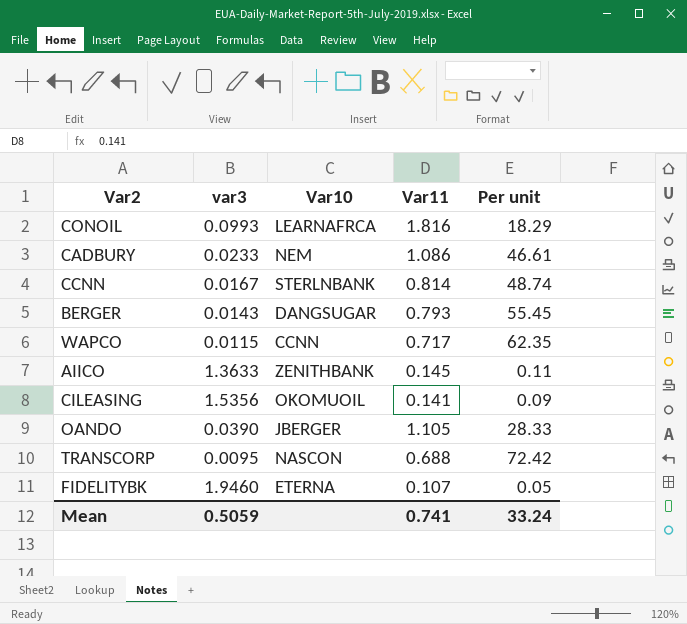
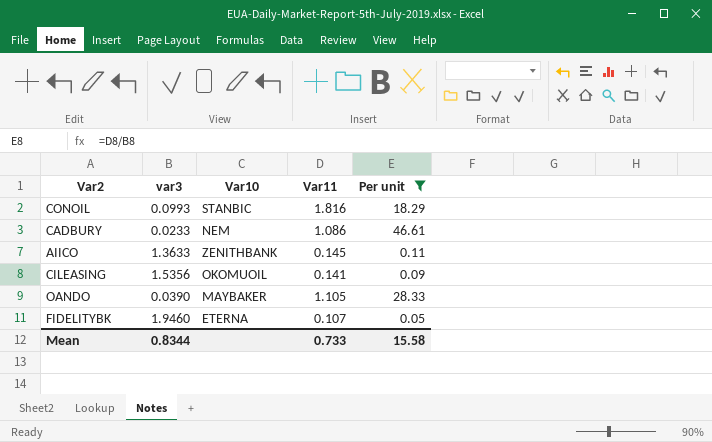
filter: none -> Per unit <= 46.61
CONOIL | Var10: LEARNAFRCA -> STANBIC
OANDO | Var10: JBERGER -> MAYBAKER
Mean | var3: 0.5059 -> 0.8344
Mean | Var11: 0.741 -> 0.733
Mean | Per unit: 33.24 -> 15.58

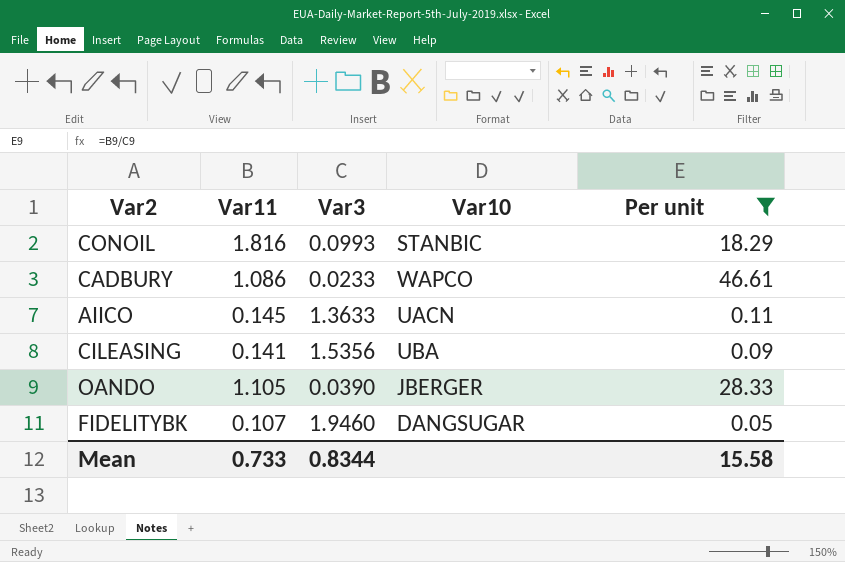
column Var11 | position: 4 -> 2
column name: var3 -> Var3
CADBURY | Var10: NEM -> WAPCO
AIICO | Var10: ZENITHBANK -> UACN
CILEASING | Var10: OKOMUOIL -> UBA
OANDO | Var10: MAYBAKER -> JBERGER
FIDELITYBK | Var10: ETERNA -> DANGSUGAR

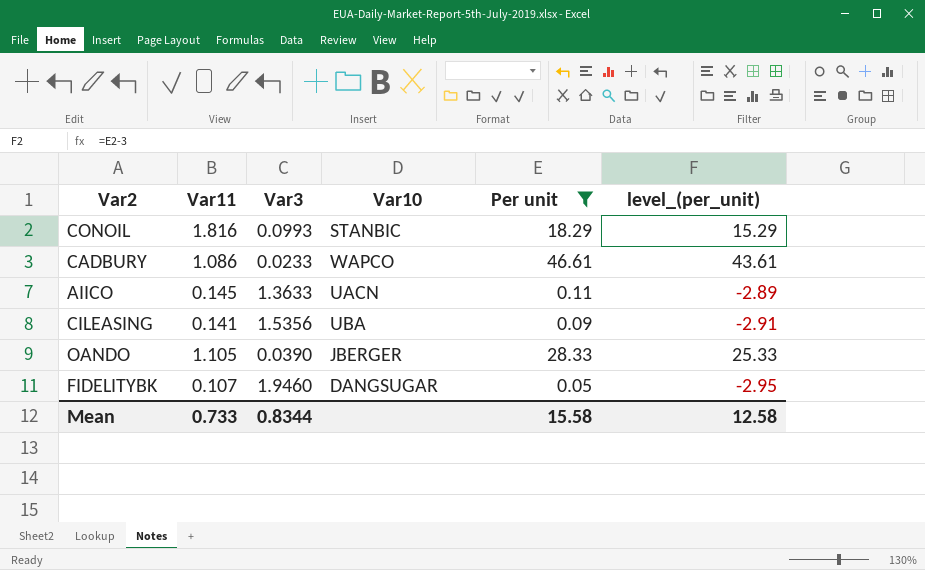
column level_(per_unit) | formula: none -> [Per unit] - 3

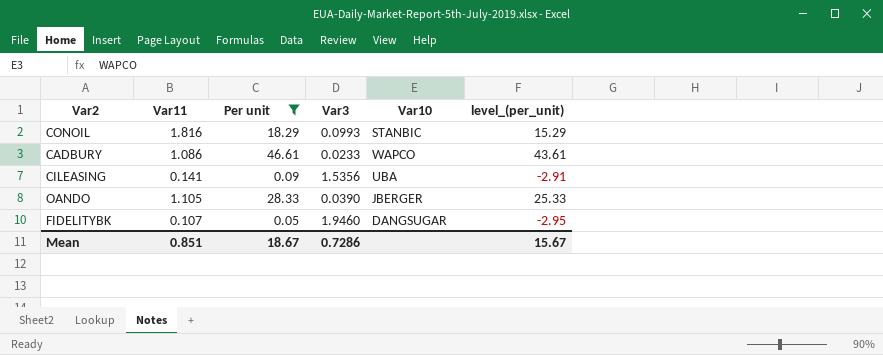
column Per unit | position: 5 -> 3
row AIICO: 0.145 | 1.3633 | UACN | 0.11 | -2.89 -> none
Mean | Var11: 0.733 -> 0.851
Mean | Per unit: 15.58 -> 18.67
Mean | Var3: 0.8344 -> 0.7286
Mean | level_(per_unit): 12.58 -> 15.67

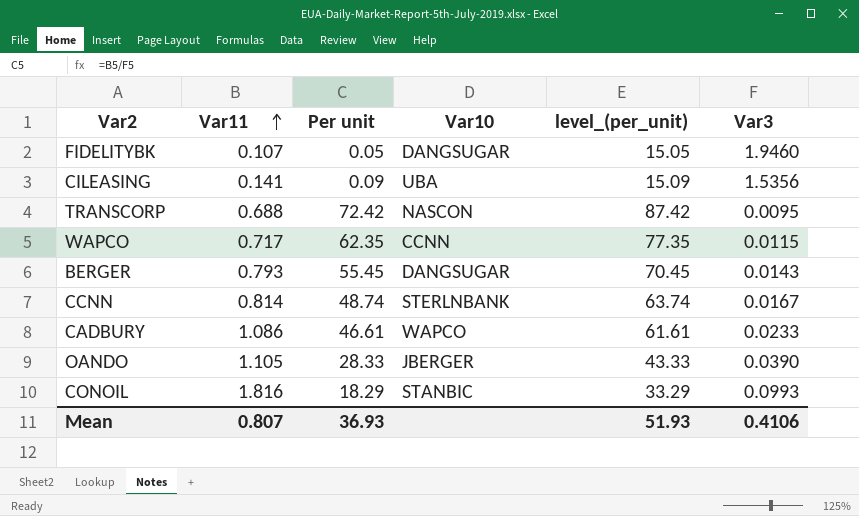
filter: Per unit <= 46.61 -> none
row order: none -> Var11 ascending
column level_(per_unit) | formula: [Per unit] - 3 -> [Per unit] + 15
column Var3 | position: 4 -> 6
Mean | Var11: 0.851 -> 0.807
Mean | Per unit: 18.67 -> 36.93
Mean | level_(per_unit): 15.67 -> 51.93
Mean | Var3: 0.7286 -> 0.4106

